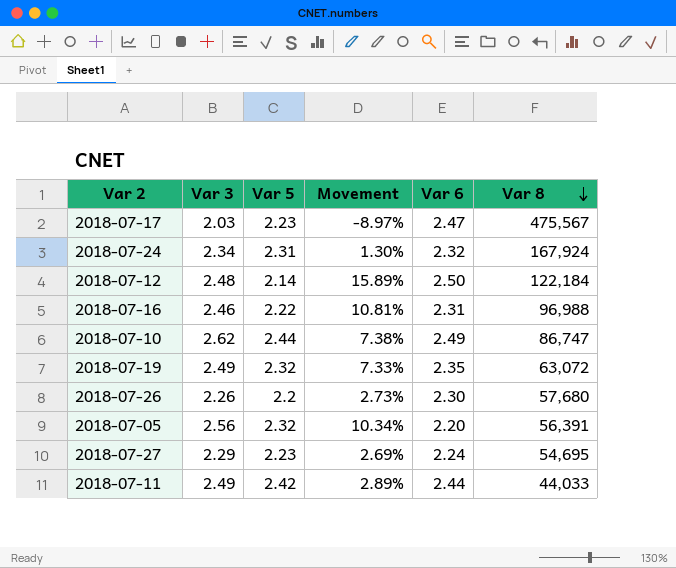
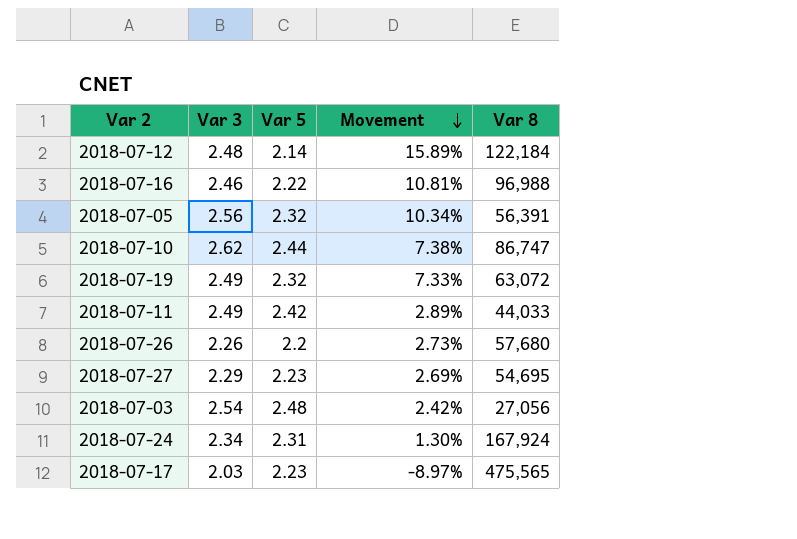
row order: Var 8 descending -> Movement descending
column Var 6 | position: 5 -> none
row 2018-07-03: none -> 2.54 | 2.48 | 2.42% | 27,056
2018-07-17 | Var 8: 475,567 -> 475,565

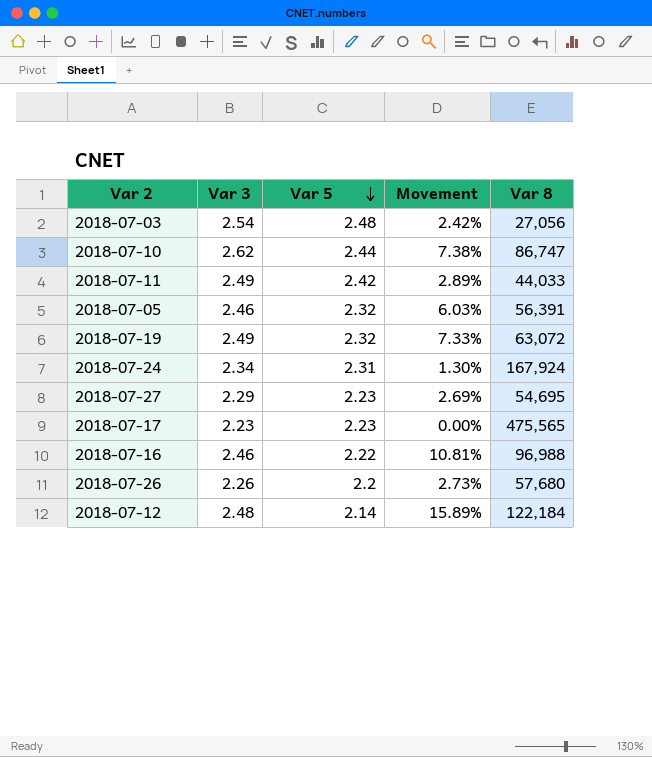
row order: Movement descending -> Var 5 descending
2018-07-05 | Var 3: 2.56 -> 2.46
2018-07-05 | Movement: 10.34% -> 6.03%
2018-07-17 | Var 3: 2.03 -> 2.23
2018-07-17 | Movement: -8.97% -> 0.00%

